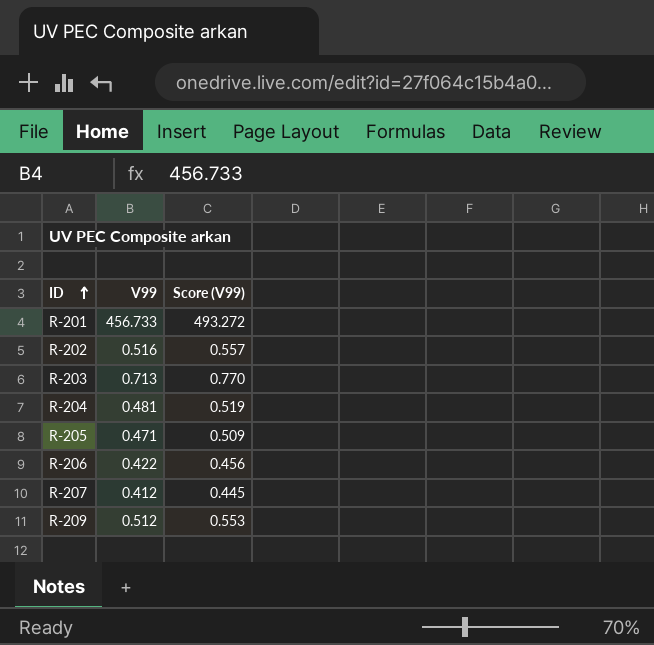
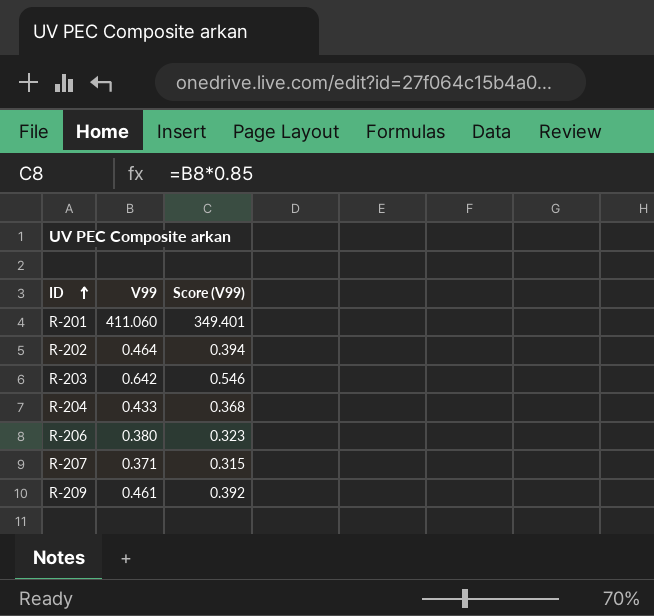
column Score (V99) | formula: [V99] * 1.08 -> [V99] * 0.85
row R-205: 0.471 | 0.509 -> none
R-201 | V99: 456.733 -> 411.060
R-202 | V99: 0.516 -> 0.464
R-203 | V99: 0.713 -> 0.642
R-204 | V99: 0.481 -> 0.433
R-206 | V99: 0.422 -> 0.380
R-207 | V99: 0.412 -> 0.371
R-209 | V99: 0.512 -> 0.461

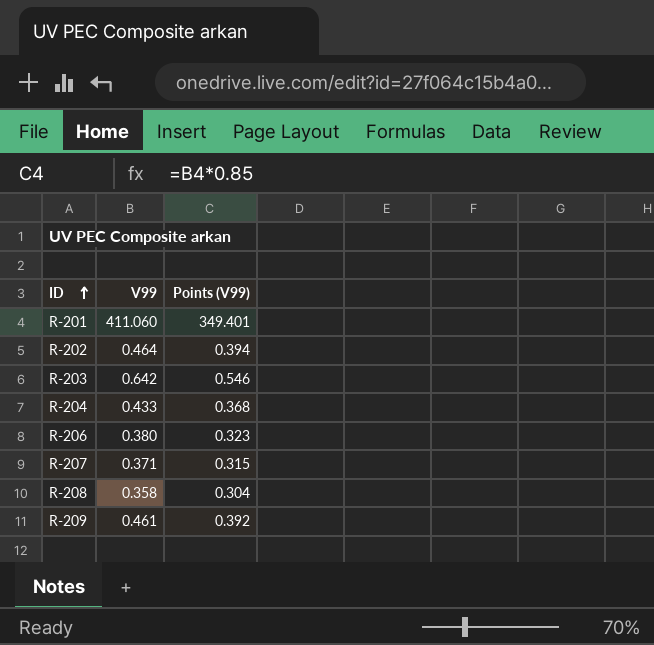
column name: Score (V99) -> Points (V99)
row R-208: none -> 0.358 | 0.304

